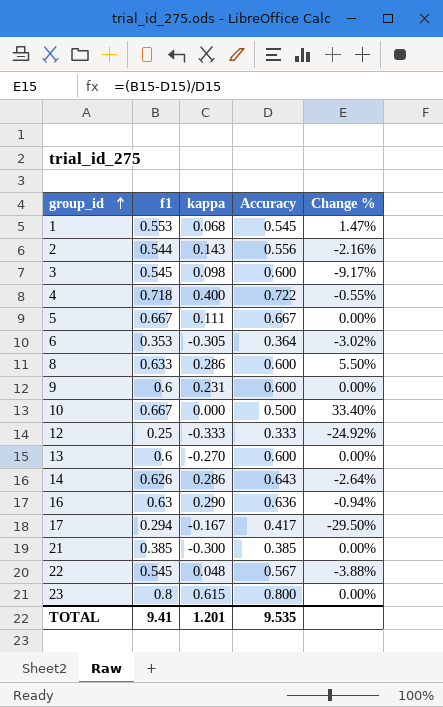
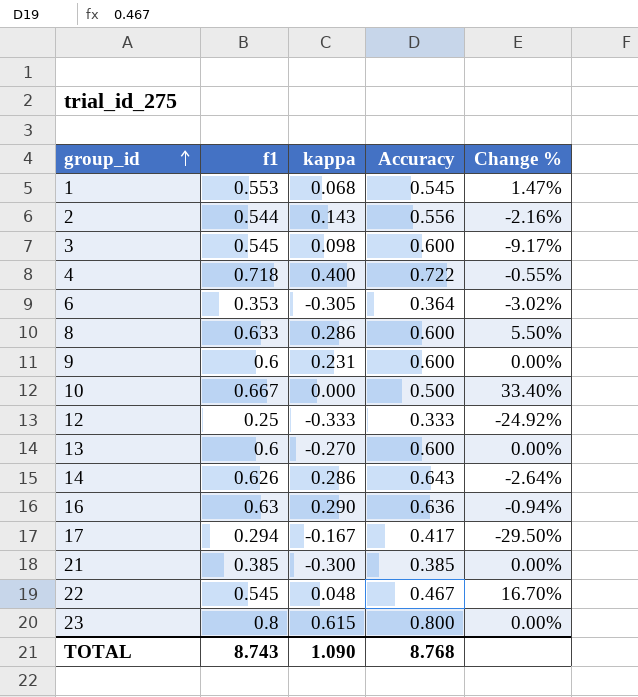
row 5: 0.667 | 0.111 | 0.667 | 0.00% -> none
22 | Accuracy: 0.567 -> 0.467
22 | Change %: -3.88% -> 16.70%
TOTAL | f1: 9.41 -> 8.743
TOTAL | kappa: 1.201 -> 1.090
TOTAL | Accuracy: 9.535 -> 8.768

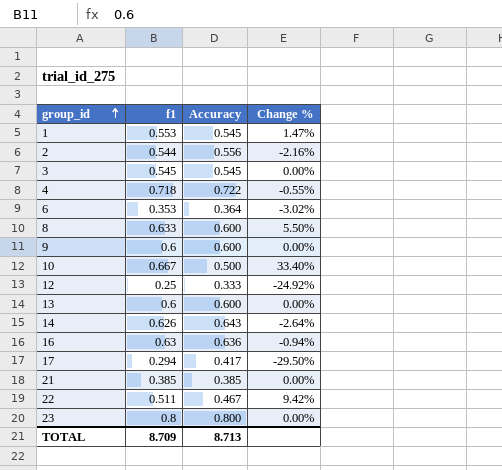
column kappa | position: 3 -> none
3 | Accuracy: 0.600 -> 0.545
3 | Change %: -9.17% -> 0.00%
22 | f1: 0.545 -> 0.511
22 | Change %: 16.70% -> 9.42%
TOTAL | f1: 8.743 -> 8.709
TOTAL | Accuracy: 8.768 -> 8.713

